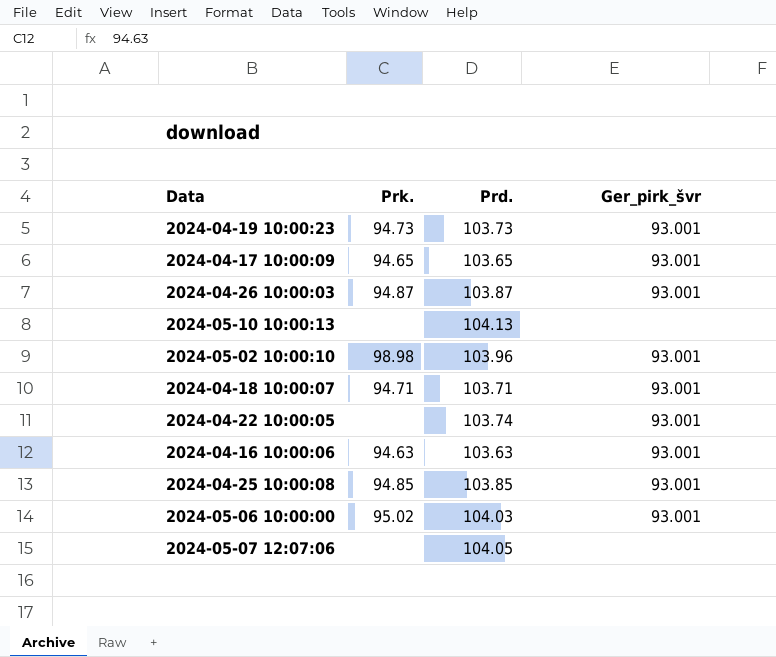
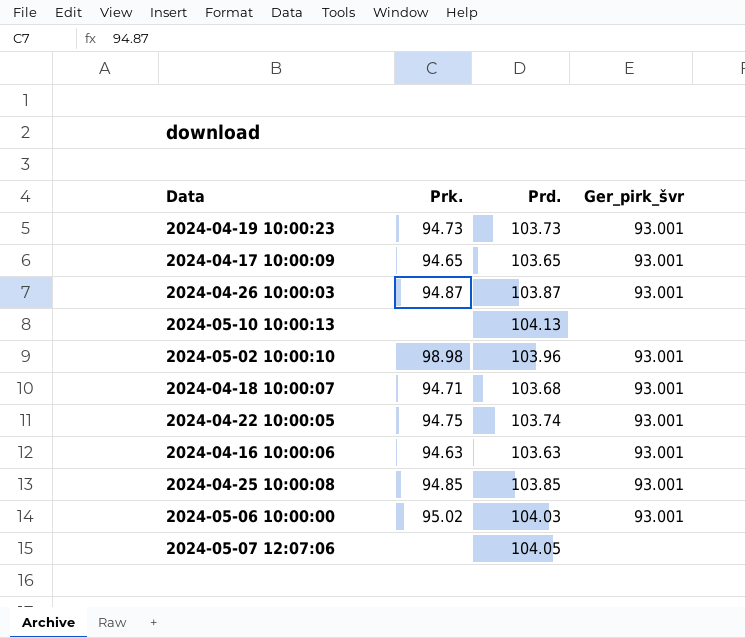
2024-04-18 10:00:07 | Prd.: 103.71 -> 103.68
2024-04-22 10:00:05 | Prk.: none -> 94.75

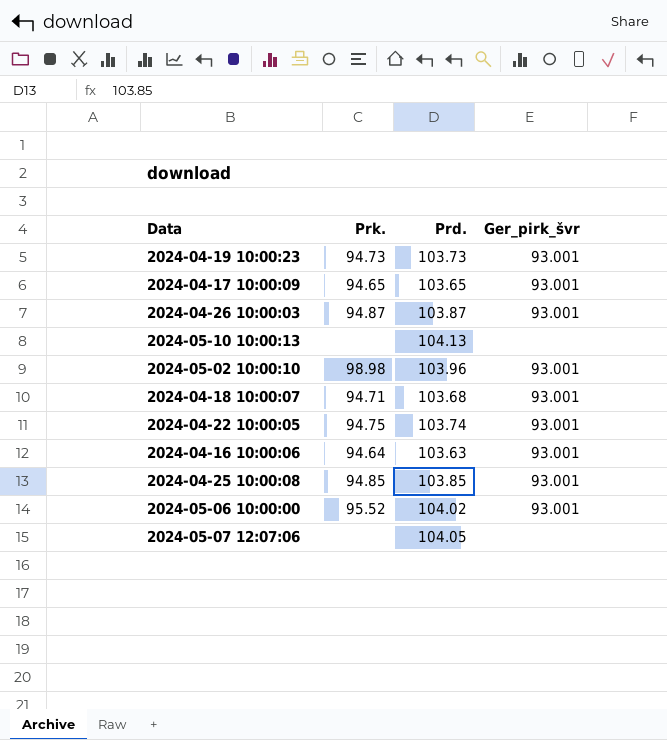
2024-04-16 10:00:06 | Prk.: 94.63 -> 94.64
2024-05-06 10:00:00 | Prk.: 95.02 -> 95.52
2024-05-06 10:00:00 | Prd.: 104.03 -> 104.02

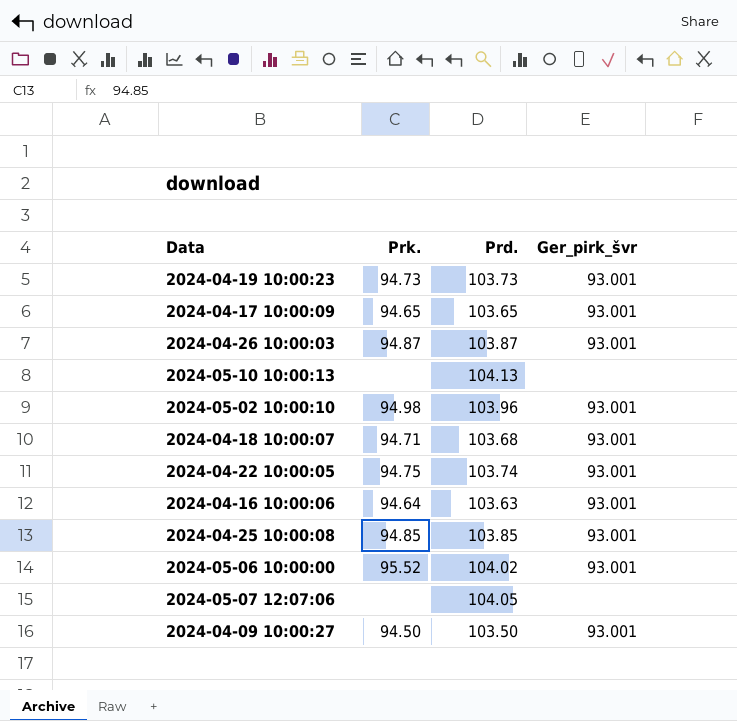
2024-05-02 10:00:10 | Prk.: 98.98 -> 94.98
row 2024-04-09 10:00:27: none -> 94.50 | 103.50 | 93.001

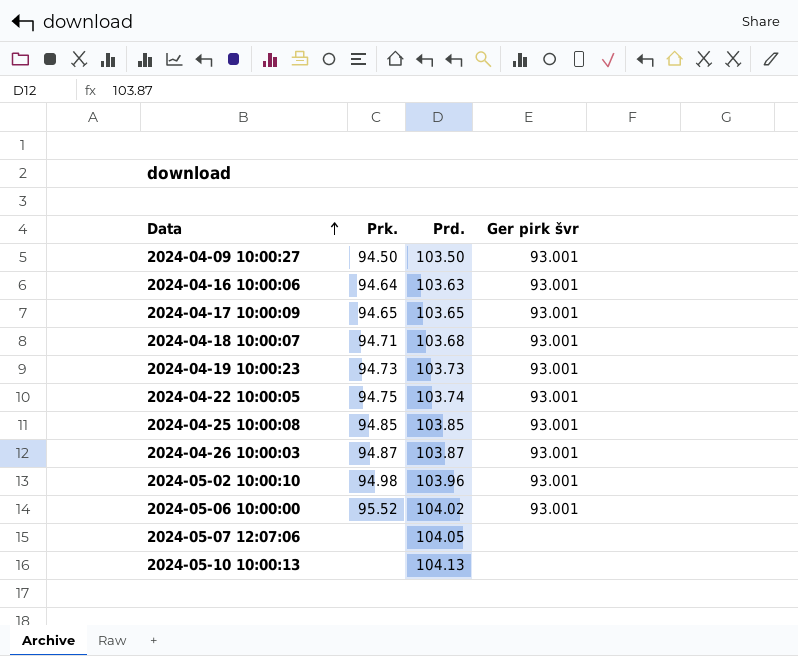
row order: none -> Data ascending
column name: Ger_pirk_švr -> Ger pirk švr

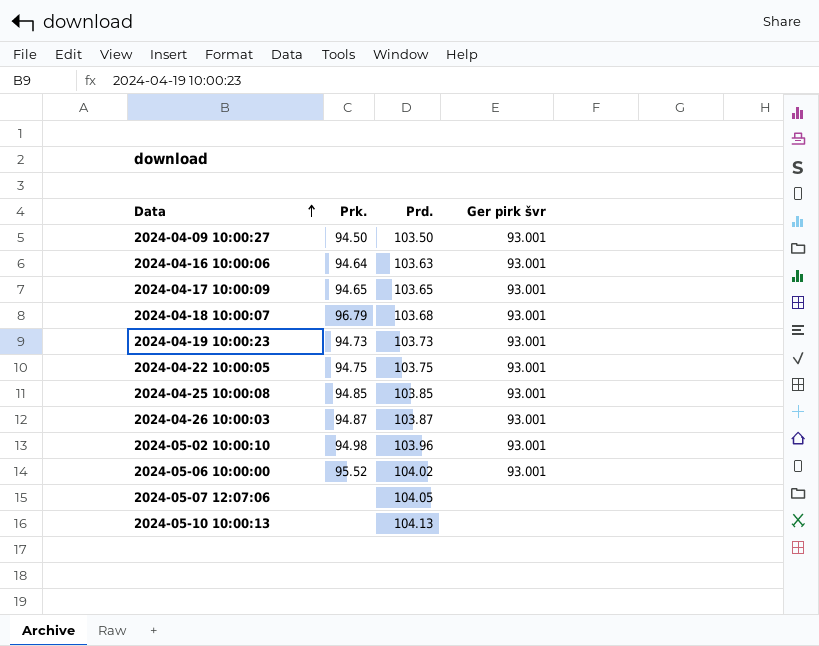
2024-04-18 10:00:07 | Prk.: 94.71 -> 96.79
2024-04-22 10:00:05 | Prd.: 103.74 -> 103.75

